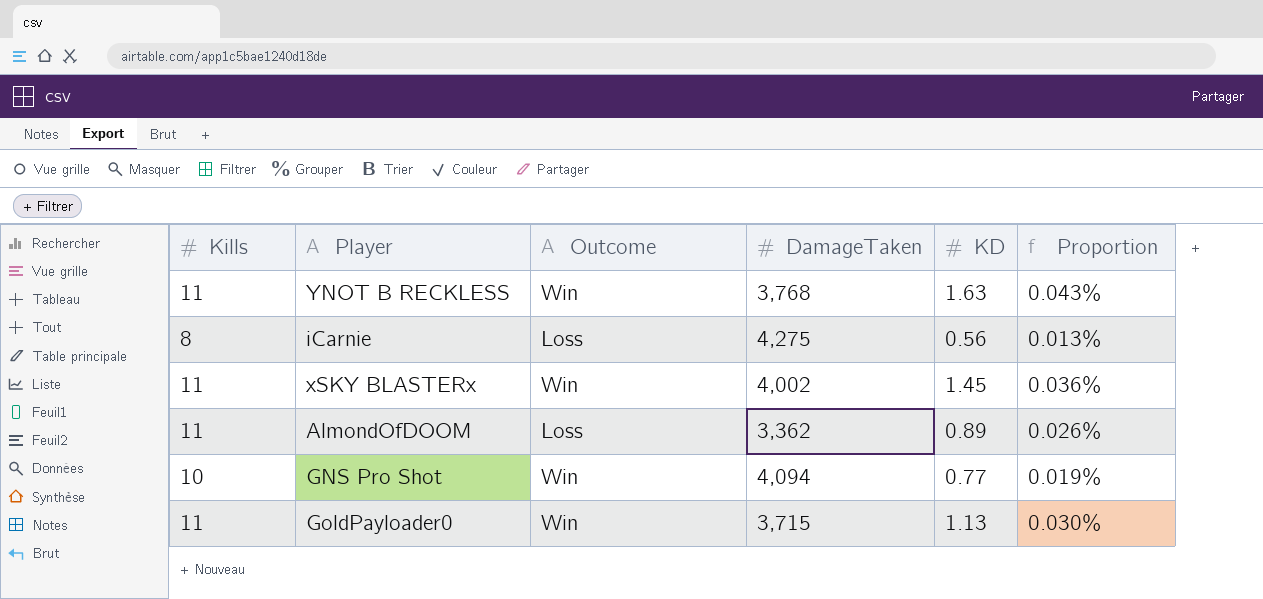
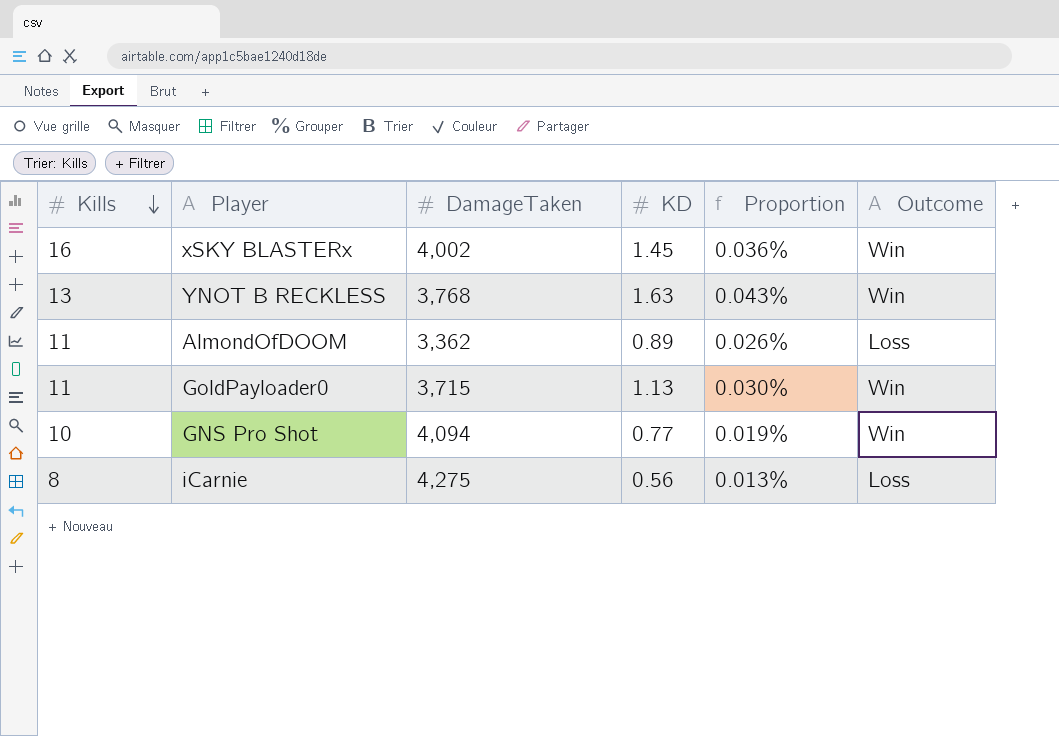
row order: none -> Kills descending
column Outcome | position: 3 -> 6
xSKY BLASTERx | Kills: 11 -> 16
YNOT B RECKLESS | Kills: 11 -> 13

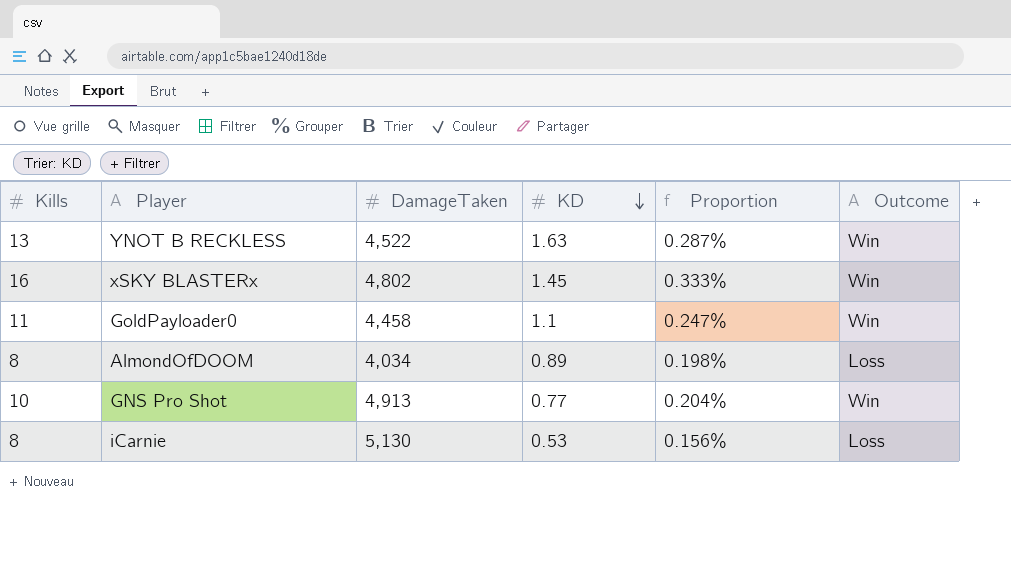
row order: Kills descending -> KD descending
column Proportion | formula: [KD] / [DamageTaken] -> [Kills] / [DamageTaken]
YNOT B RECKLESS | DamageTaken: 3,768 -> 4,522
xSKY BLASTERx | DamageTaken: 4,002 -> 4,802
GoldPayloader0 | DamageTaken: 3,715 -> 4,458
GoldPayloader0 | KD: 1.13 -> 1.1
AlmondOfDOOM | Kills: 11 -> 8
AlmondOfDOOM | DamageTaken: 3,362 -> 4,034
GNS Pro Shot | DamageTaken: 4,094 -> 4,913
iCarnie | DamageTaken: 4,275 -> 5,130
iCarnie | KD: 0.56 -> 0.53

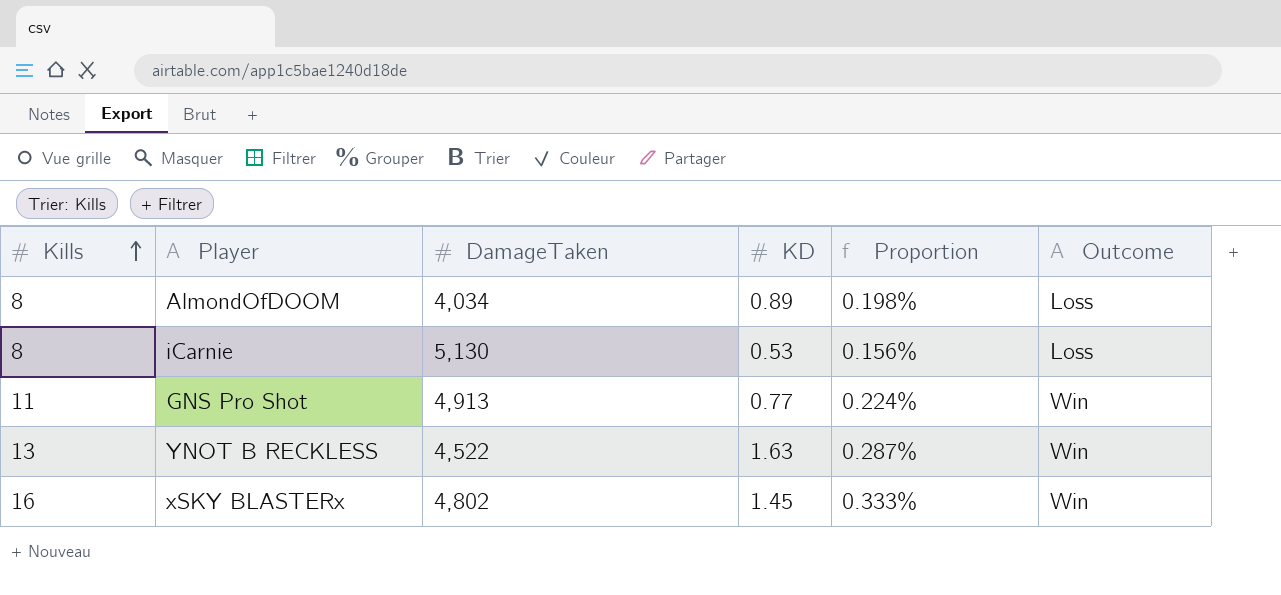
row order: KD descending -> Kills ascending
row GoldPayloader0: 11 | 4,458 | 1.1 | 0.247% | Win -> none
GNS Pro Shot | Kills: 10 -> 11
GNS Pro Shot | Proportion: 0.204% -> 0.224%

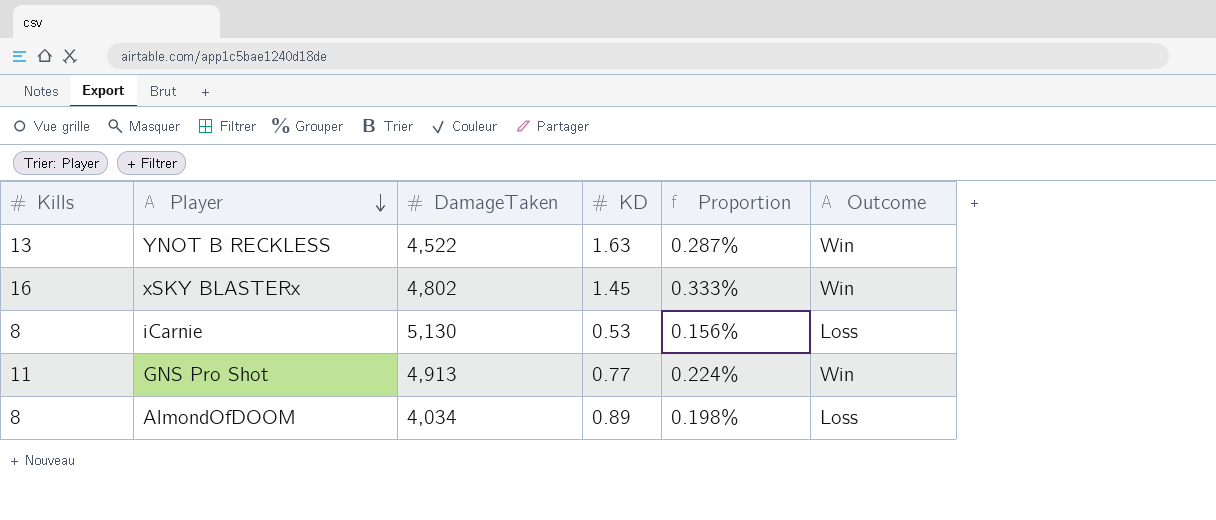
row order: Kills ascending -> Player descending

